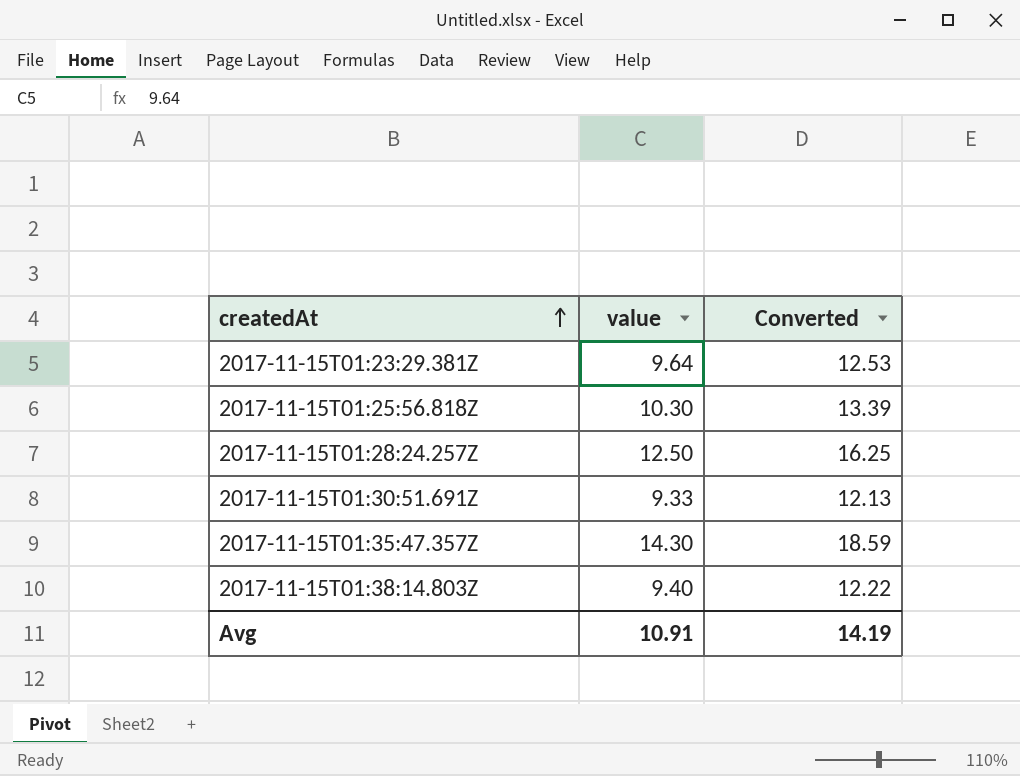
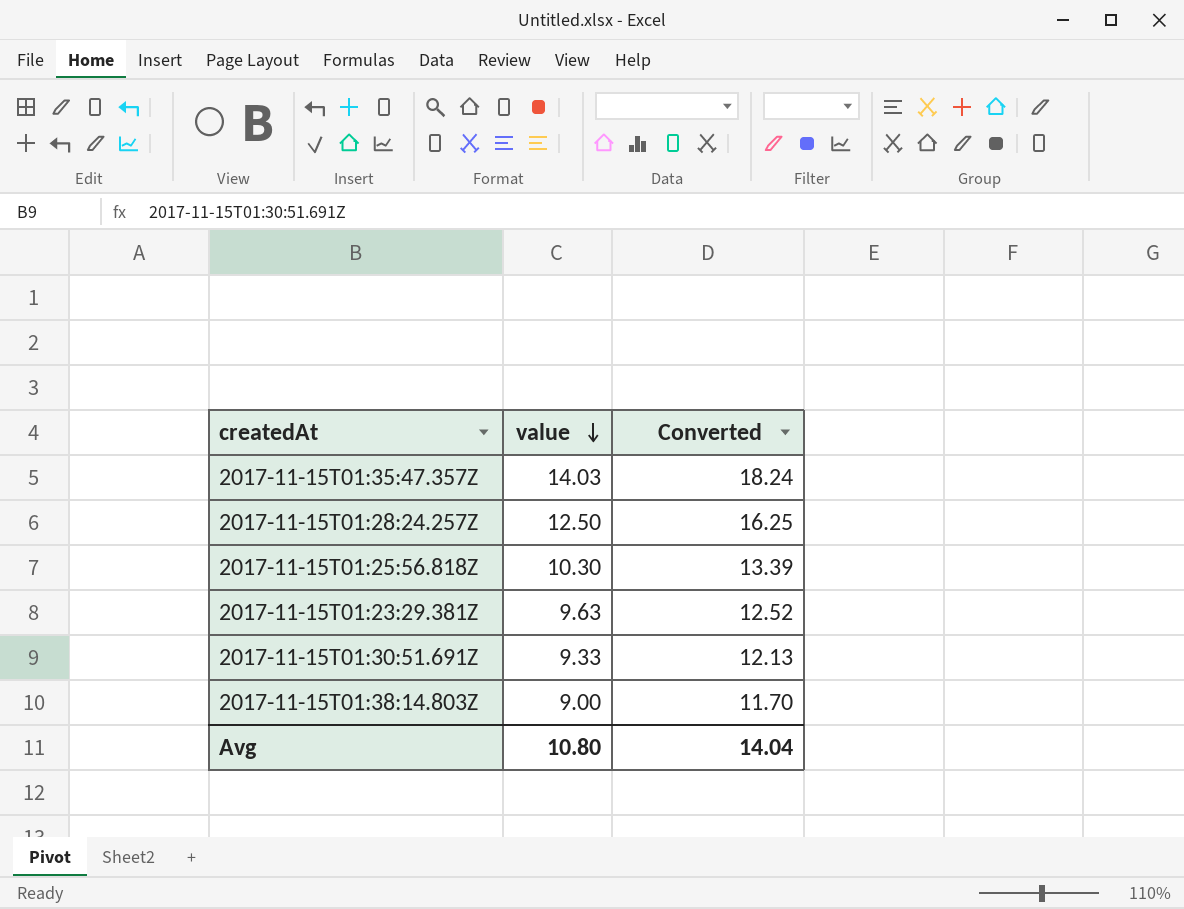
row order: createdAt ascending -> value descending
2017-11-15T01:35:47.357Z | value: 14.30 -> 14.03
2017-11-15T01:35:47.357Z | Converted: 18.59 -> 18.24
2017-11-15T01:23:29.381Z | value: 9.64 -> 9.63
2017-11-15T01:23:29.381Z | Converted: 12.53 -> 12.52
2017-11-15T01:38:14.803Z | value: 9.40 -> 9.00
2017-11-15T01:38:14.803Z | Converted: 12.22 -> 11.70
Avg | value: 10.91 -> 10.80
Avg | Converted: 14.19 -> 14.04

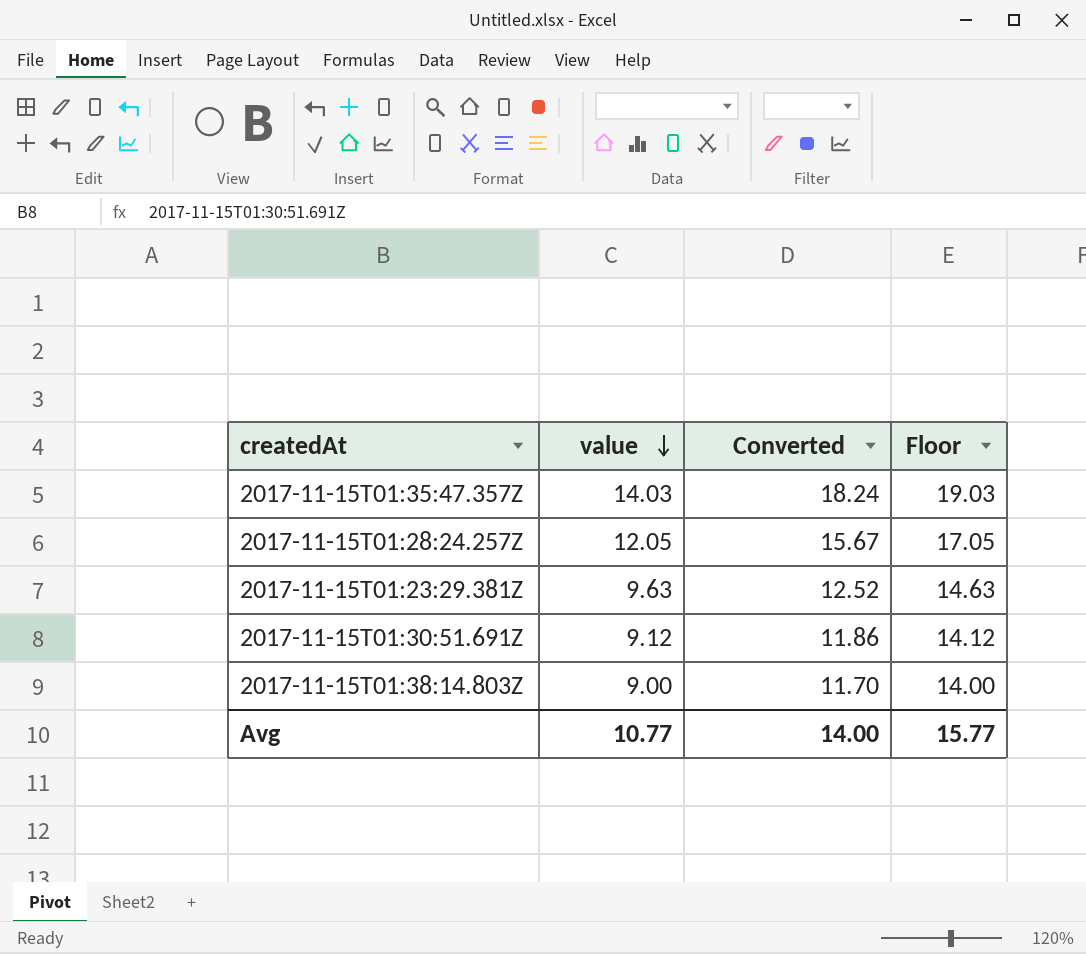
column Floor | formula: none -> [value] + 5
row 2017-11-15T01:25:56.818Z: 10.30 | 13.39 -> none
2017-11-15T01:28:24.257Z | value: 12.50 -> 12.05
2017-11-15T01:28:24.257Z | Converted: 16.25 -> 15.67
2017-11-15T01:30:51.691Z | value: 9.33 -> 9.12
2017-11-15T01:30:51.691Z | Converted: 12.13 -> 11.86
Avg | value: 10.80 -> 10.77
Avg | Converted: 14.04 -> 14.00

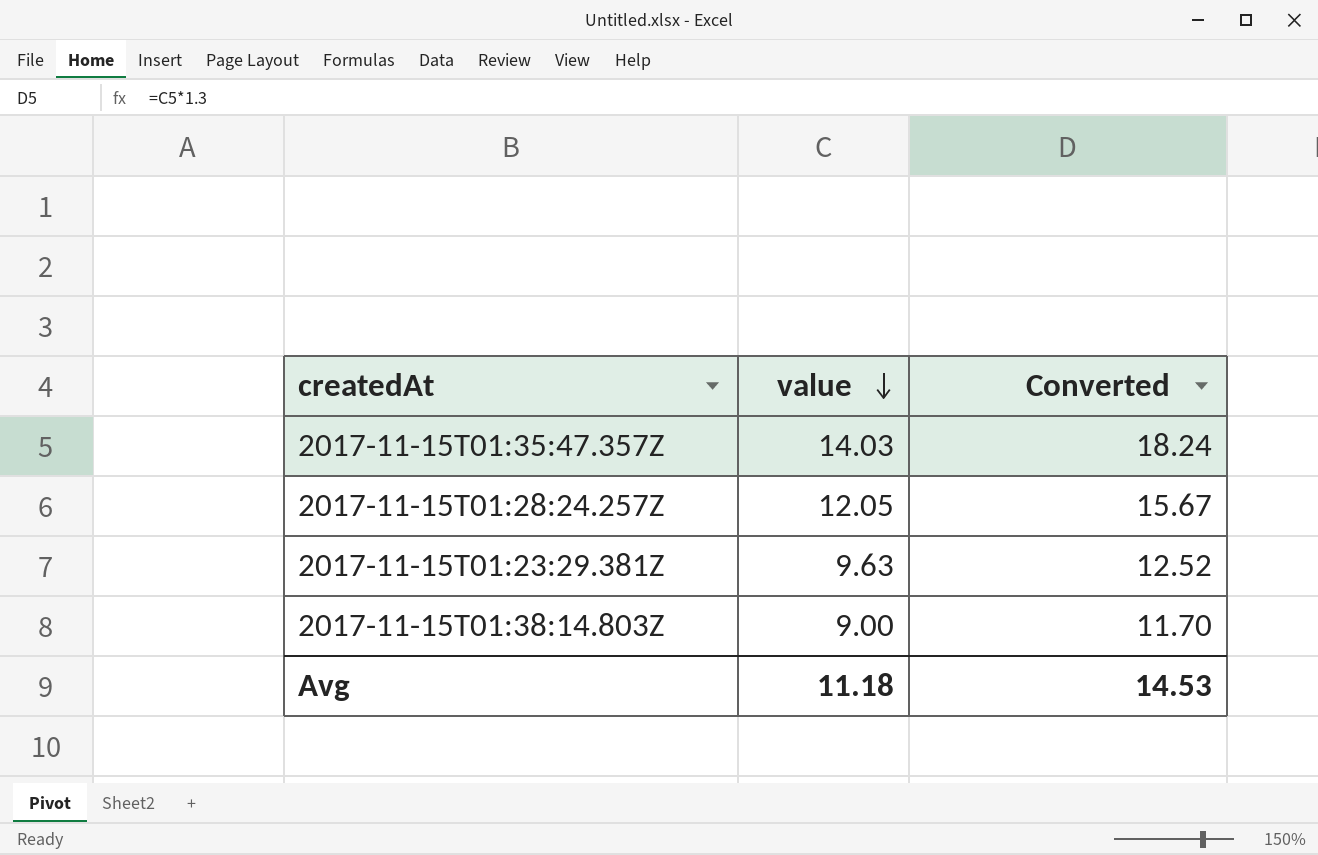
column Floor | formula: [value] + 5 -> none
row 2017-11-15T01:30:51.691Z: 9.12 | 11.86 | 14.12 -> none
Avg | value: 10.77 -> 11.18
Avg | Converted: 14.00 -> 14.53

